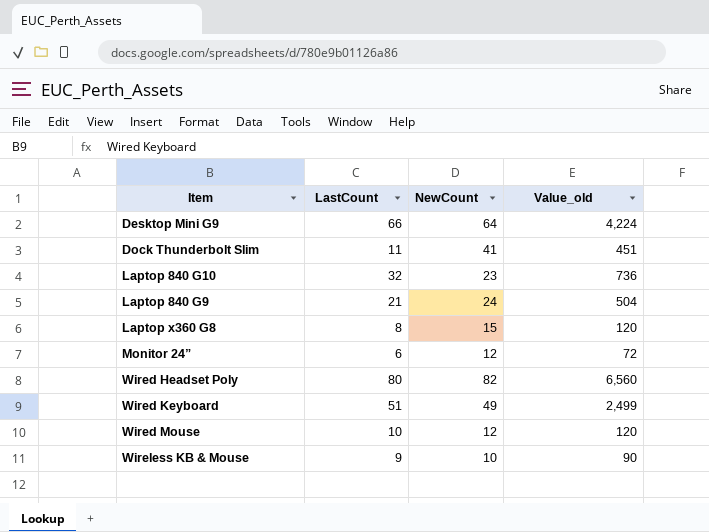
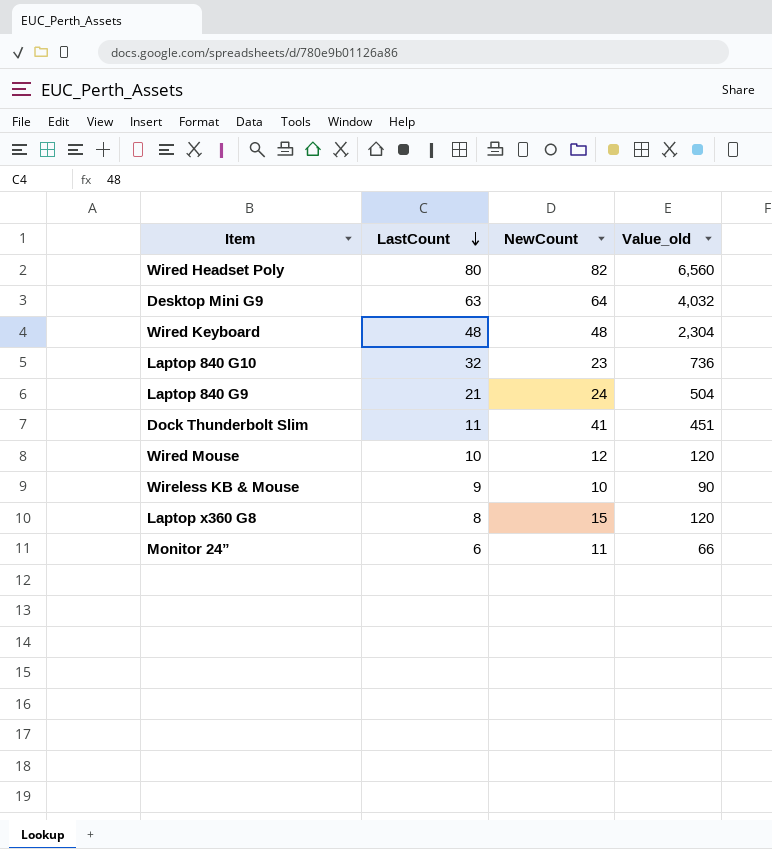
row order: none -> LastCount descending
Desktop Mini G9 | LastCount: 66 -> 63
Desktop Mini G9 | Value_old: 4,224 -> 4,032
Wired Keyboard | LastCount: 51 -> 48
Wired Keyboard | NewCount: 49 -> 48
Wired Keyboard | Value_old: 2,499 -> 2,304
Monitor 24” | NewCount: 12 -> 11
Monitor 24” | Value_old: 72 -> 66

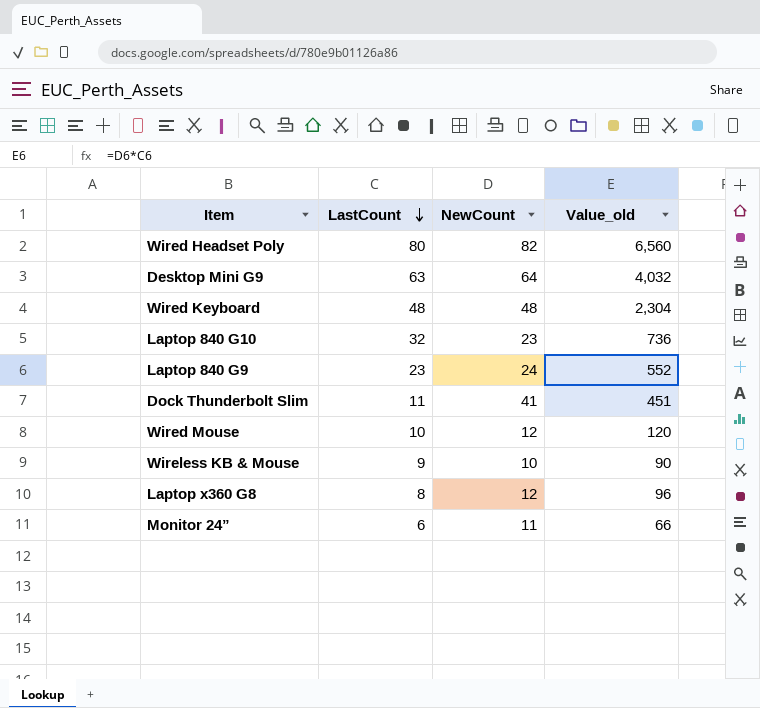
Laptop 840 G9 | LastCount: 21 -> 23
Laptop 840 G9 | Value_old: 504 -> 552
Laptop x360 G8 | NewCount: 15 -> 12
Laptop x360 G8 | Value_old: 120 -> 96

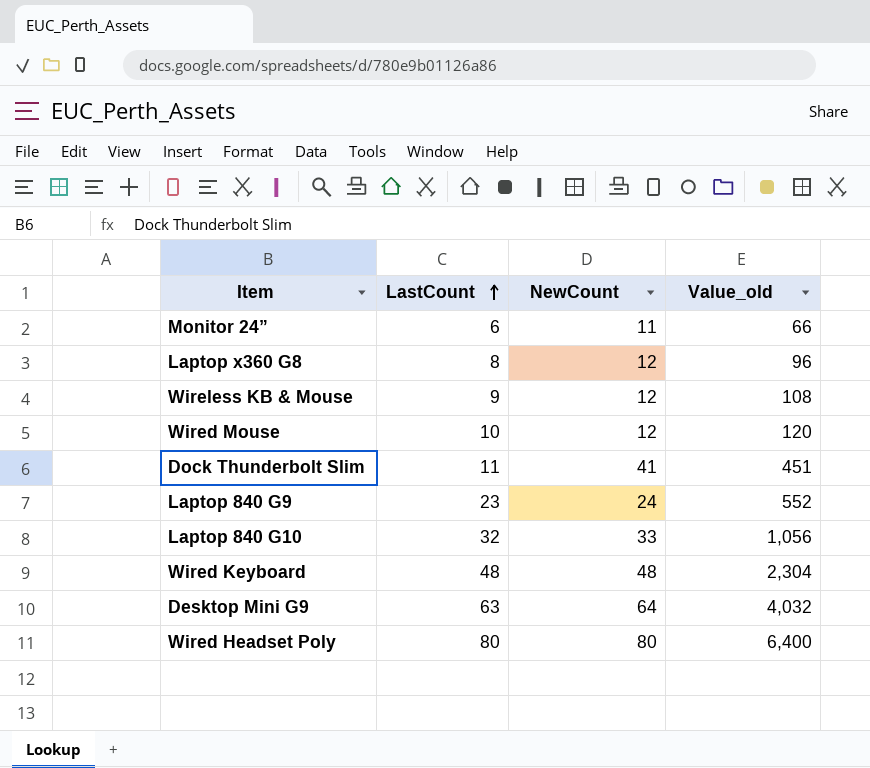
row order: LastCount descending -> LastCount ascending
Wireless KB & Mouse | NewCount: 10 -> 12
Wireless KB & Mouse | Value_old: 90 -> 108
Laptop 840 G10 | NewCount: 23 -> 33
Laptop 840 G10 | Value_old: 736 -> 1,056
Wired Headset Poly | NewCount: 82 -> 80
Wired Headset Poly | Value_old: 6,560 -> 6,400

